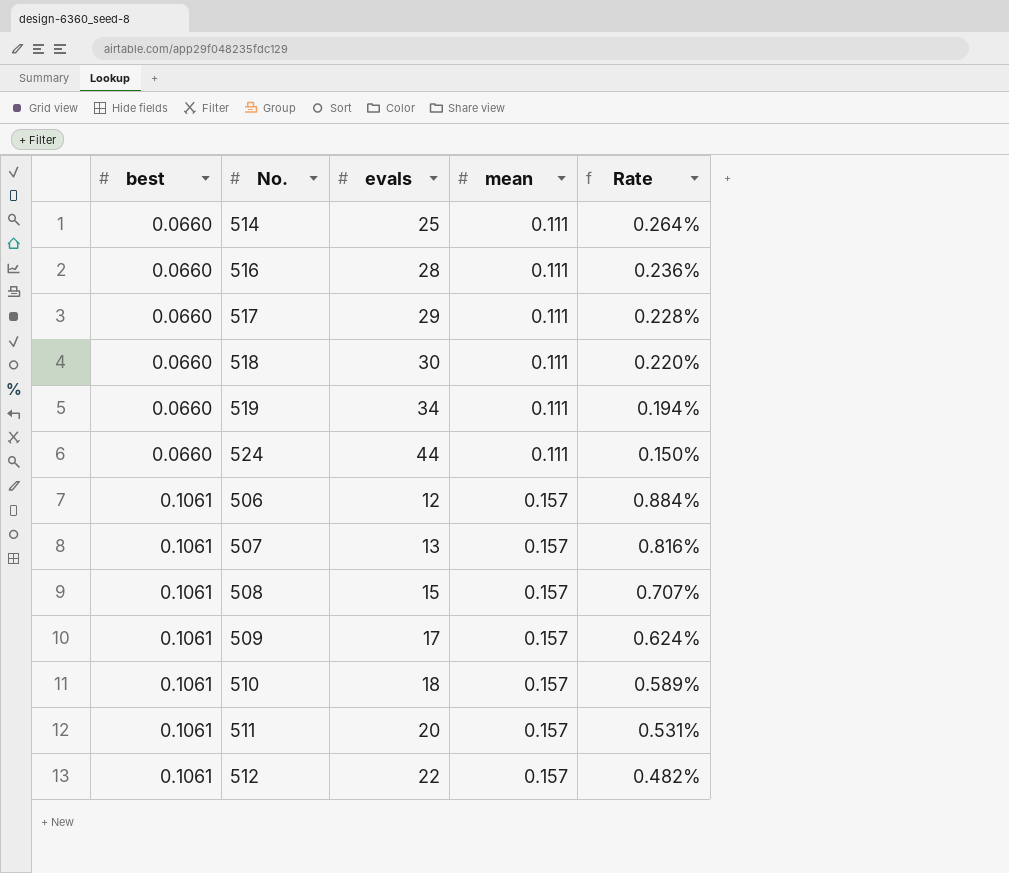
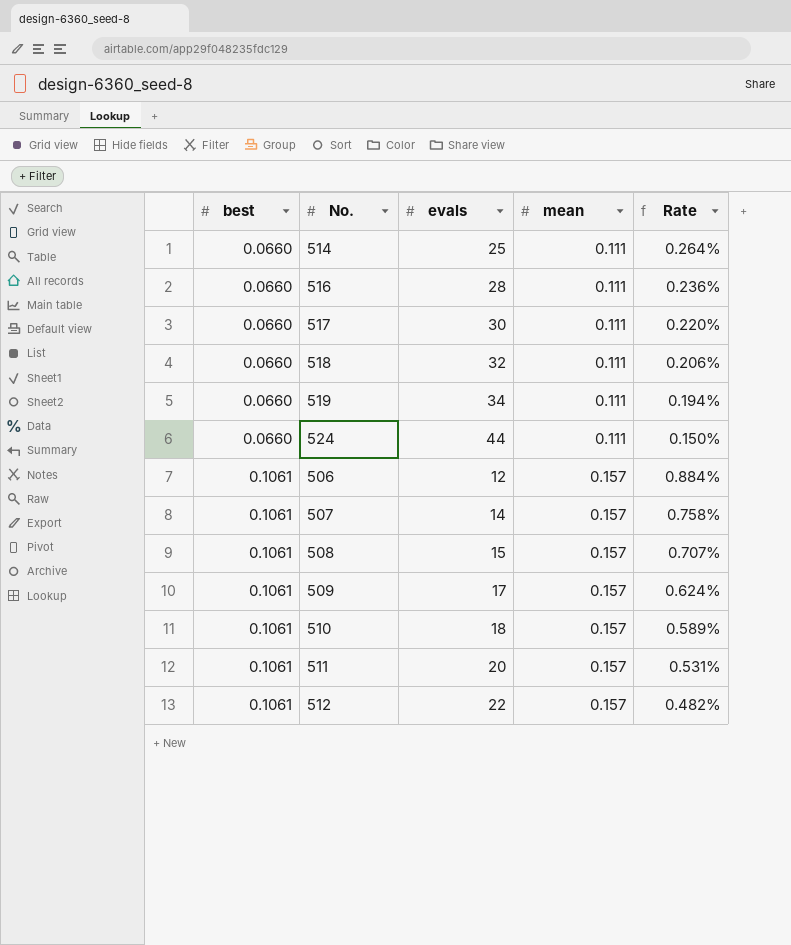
517 | evals: 29 -> 30
517 | Rate: 0.228% -> 0.220%
518 | evals: 30 -> 32
518 | Rate: 0.220% -> 0.206%
507 | evals: 13 -> 14
507 | Rate: 0.816% -> 0.758%

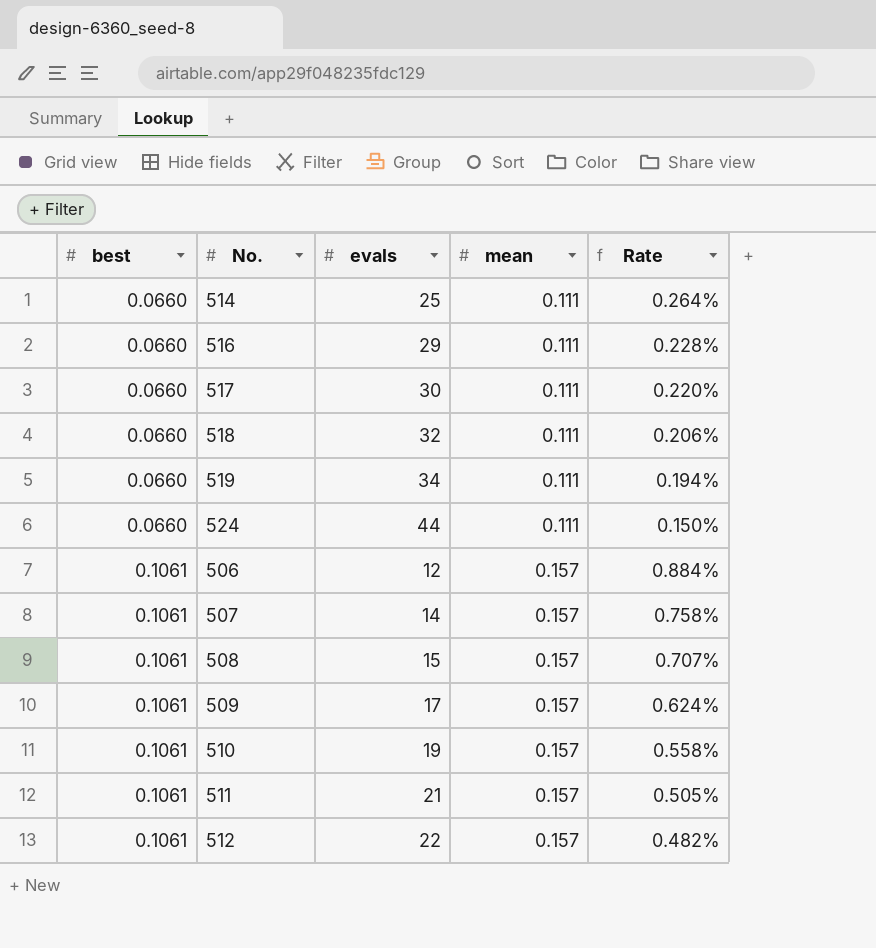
516 | evals: 28 -> 29
516 | Rate: 0.236% -> 0.228%
510 | evals: 18 -> 19
510 | Rate: 0.589% -> 0.558%
511 | evals: 20 -> 21
511 | Rate: 0.531% -> 0.505%

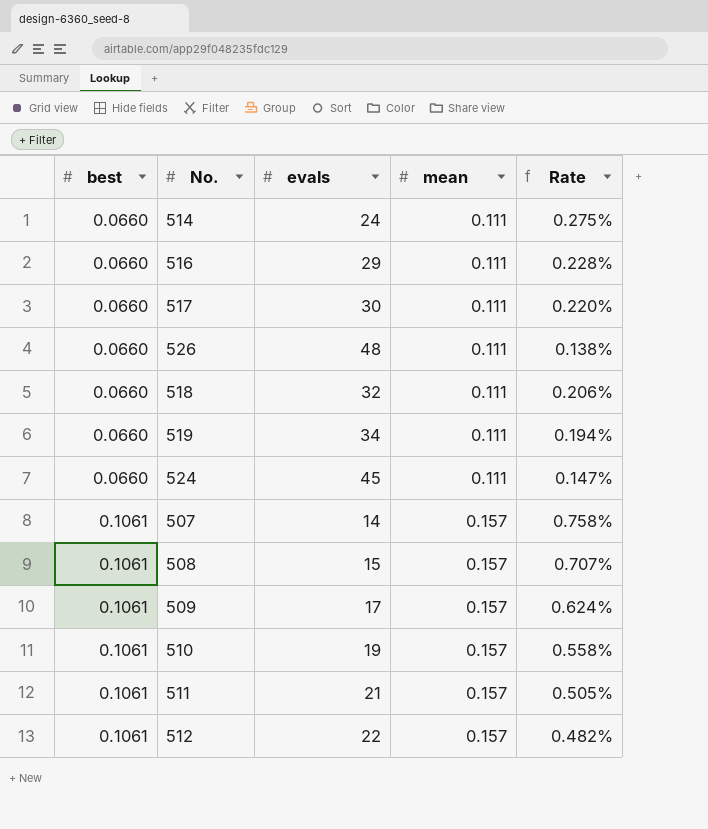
row 506: 0.1061 | 12 | 0.157 | 0.884% -> none
514 | evals: 25 -> 24
514 | Rate: 0.264% -> 0.275%
row 526: none -> 0.0660 | 48 | 0.111 | 0.138%
524 | evals: 44 -> 45
524 | Rate: 0.150% -> 0.147%

